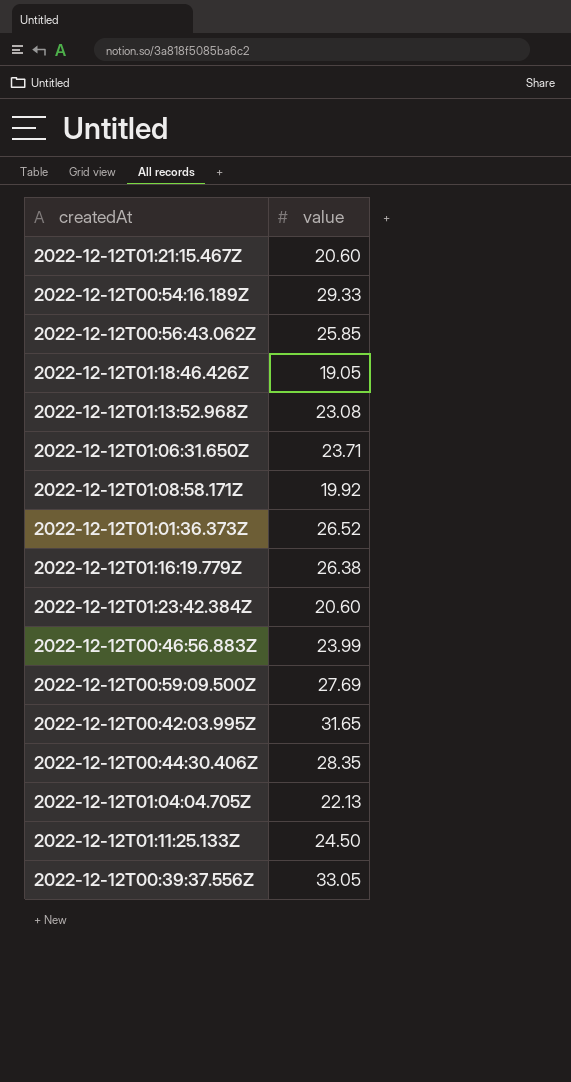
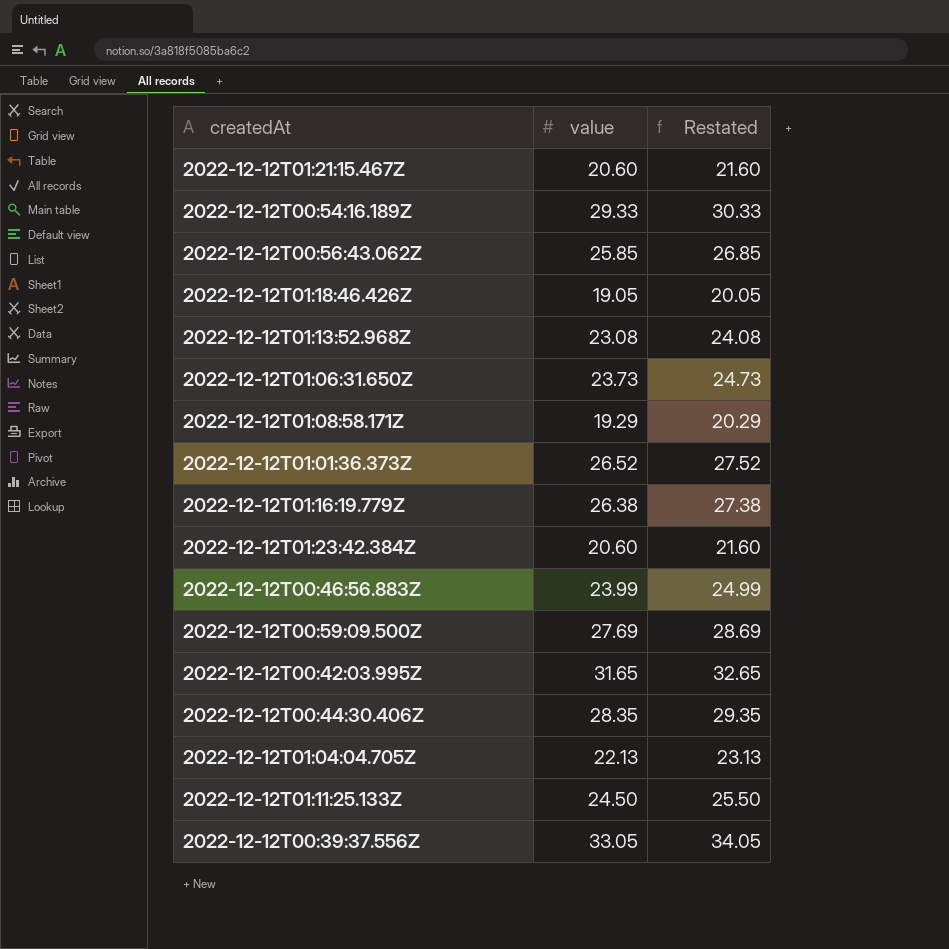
column Restated | formula: none -> [value] + 1
2022-12-12T01:06:31.650Z | value: 23.71 -> 23.73
2022-12-12T01:08:58.171Z | value: 19.92 -> 19.29

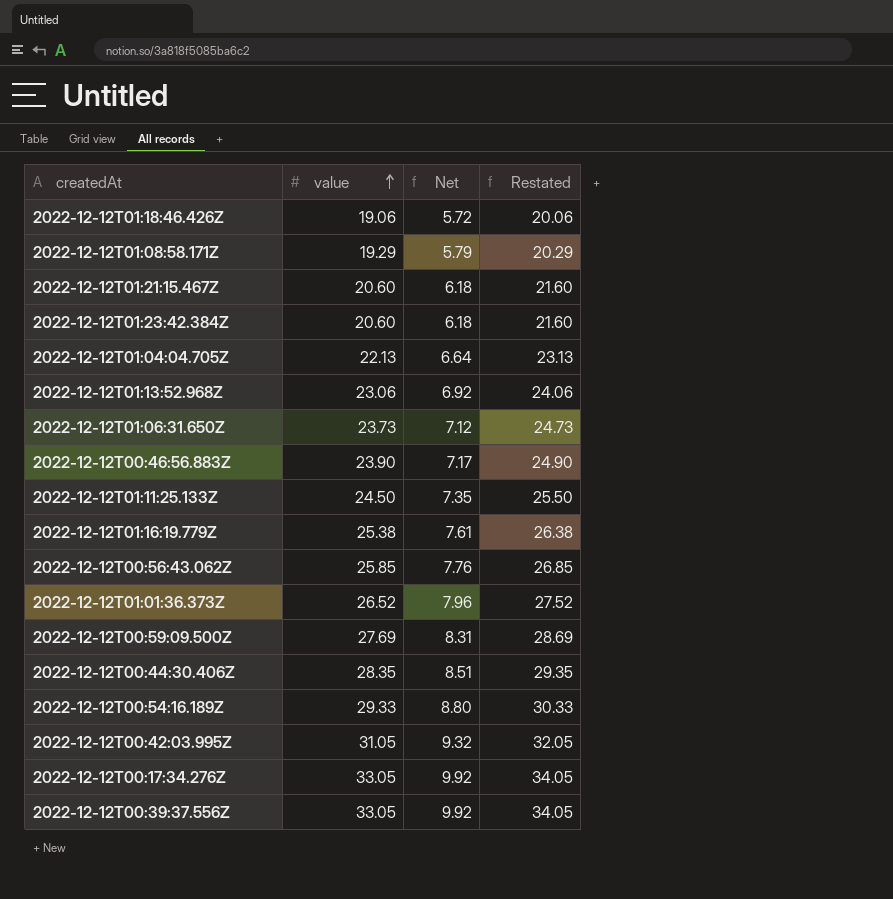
row order: none -> value ascending
column Net | formula: none -> [value] * 0.3
2022-12-12T01:18:46.426Z | value: 19.05 -> 19.06
2022-12-12T01:18:46.426Z | Restated: 20.05 -> 20.06
2022-12-12T01:13:52.968Z | value: 23.08 -> 23.06
2022-12-12T01:13:52.968Z | Restated: 24.08 -> 24.06
2022-12-12T00:46:56.883Z | value: 23.99 -> 23.90
2022-12-12T00:46:56.883Z | Restated: 24.99 -> 24.90
2022-12-12T01:16:19.779Z | value: 26.38 -> 25.38
2022-12-12T01:16:19.779Z | Restated: 27.38 -> 26.38
2022-12-12T00:42:03.995Z | value: 31.65 -> 31.05
2022-12-12T00:42:03.995Z | Restated: 32.65 -> 32.05
row 2022-12-12T00:17:34.276Z: none -> 33.05 | 9.92 | 34.05

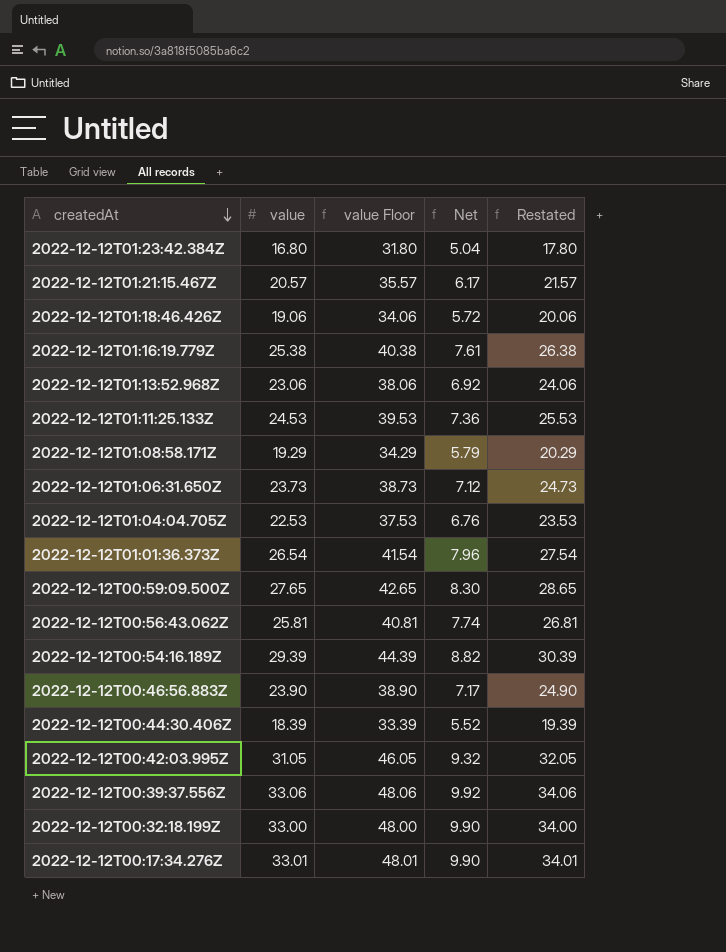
row order: value ascending -> createdAt descending
column value Floor | formula: none -> [value] + 15
2022-12-12T01:23:42.384Z | value: 20.60 -> 16.80
2022-12-12T01:23:42.384Z | Net: 6.18 -> 5.04
2022-12-12T01:23:42.384Z | Restated: 21.60 -> 17.80
2022-12-12T01:21:15.467Z | value: 20.60 -> 20.57
2022-12-12T01:21:15.467Z | Net: 6.18 -> 6.17
2022-12-12T01:21:15.467Z | Restated: 21.60 -> 21.57
2022-12-12T01:11:25.133Z | value: 24.50 -> 24.53
2022-12-12T01:11:25.133Z | Net: 7.35 -> 7.36
2022-12-12T01:11:25.133Z | Restated: 25.50 -> 25.53
2022-12-12T01:04:04.705Z | value: 22.13 -> 22.53
2022-12-12T01:04:04.705Z | Net: 6.64 -> 6.76
2022-12-12T01:04:04.705Z | Restated: 23.13 -> 23.53
2022-12-12T01:01:36.373Z | value: 26.52 -> 26.54
2022-12-12T01:01:36.373Z | Restated: 27.52 -> 27.54
2022-12-12T00:59:09.500Z | value: 27.69 -> 27.65
2022-12-12T00:59:09.500Z | Net: 8.31 -> 8.30
2022-12-12T00:59:09.500Z | Restated: 28.69 -> 28.65
2022-12-12T00:56:43.062Z | value: 25.85 -> 25.81
2022-12-12T00:56:43.062Z | Net: 7.76 -> 7.74
2022-12-12T00:56:43.062Z | Restated: 26.85 -> 26.81
2022-12-12T00:54:16.189Z | value: 29.33 -> 29.39
2022-12-12T00:54:16.189Z | Net: 8.80 -> 8.82
2022-12-12T00:54:16.189Z | Restated: 30.33 -> 30.39
2022-12-12T00:44:30.406Z | value: 28.35 -> 18.39
2022-12-12T00:44:30.406Z | Net: 8.51 -> 5.52
2022-12-12T00:44:30.406Z | Restated: 29.35 -> 19.39
2022-12-12T00:39:37.556Z | value: 33.05 -> 33.06
2022-12-12T00:39:37.556Z | Restated: 34.05 -> 34.06
row 2022-12-12T00:32:18.199Z: none -> 33.00 | 48.00 | 9.90 | 34.00
2022-12-12T00:17:34.276Z | value: 33.05 -> 33.01
2022-12-12T00:17:34.276Z | Net: 9.92 -> 9.90
2022-12-12T00:17:34.276Z | Restated: 34.05 -> 34.01

